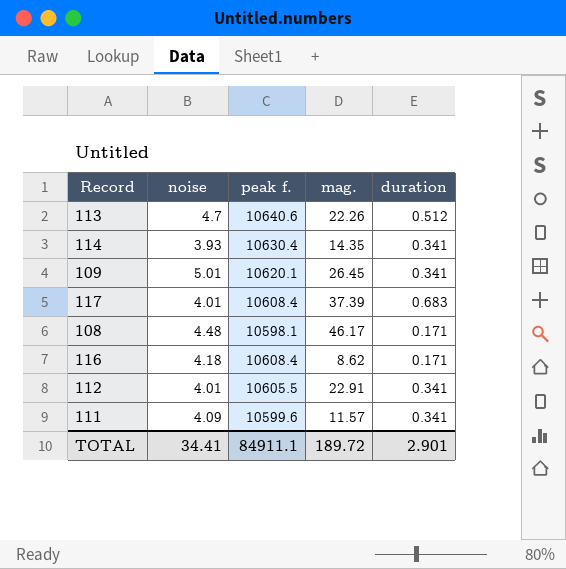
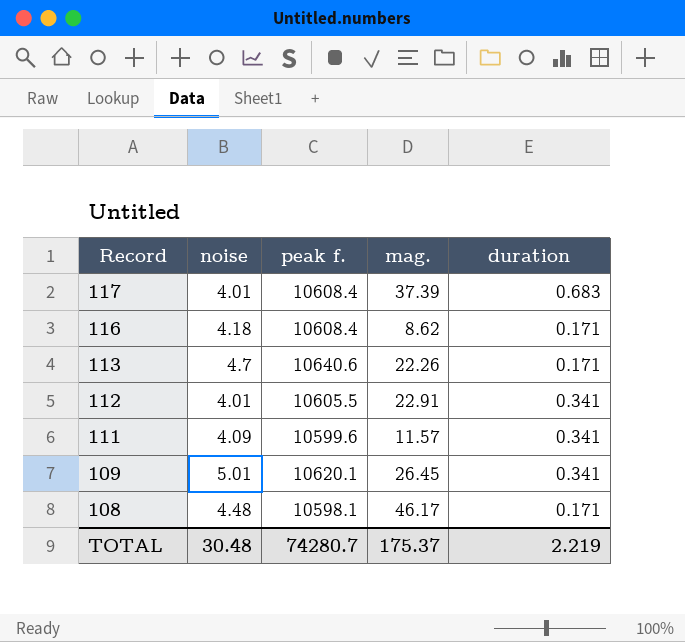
row order: none -> Record descending
row 114: 3.93 | 10630.4 | 14.35 | 0.341 -> none
113 | duration: 0.512 -> 0.171
TOTAL | noise: 34.41 -> 30.48
TOTAL | peak f.: 84911.1 -> 74280.7
TOTAL | mag.: 189.72 -> 175.37
TOTAL | duration: 2.901 -> 2.219

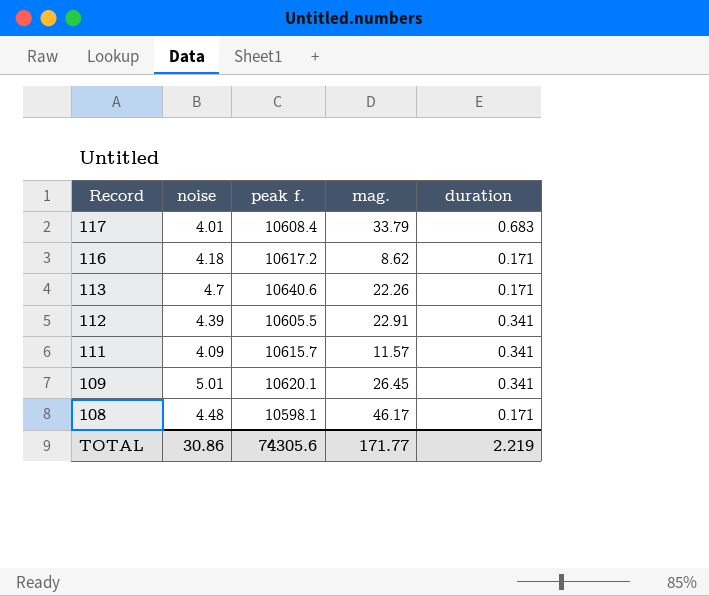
117 | mag.: 37.39 -> 33.79
116 | peak f.: 10608.4 -> 10617.2
112 | noise: 4.01 -> 4.39
111 | peak f.: 10599.6 -> 10615.7
TOTAL | noise: 30.48 -> 30.86
TOTAL | peak f.: 74280.7 -> 74305.6
TOTAL | mag.: 175.37 -> 171.77

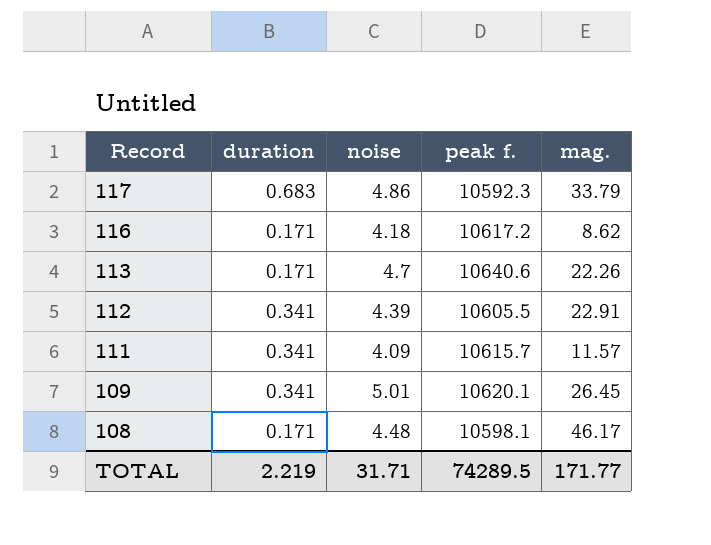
column duration | position: 5 -> 2
117 | noise: 4.01 -> 4.86
117 | peak f.: 10608.4 -> 10592.3
TOTAL | noise: 30.86 -> 31.71
TOTAL | peak f.: 74305.6 -> 74289.5

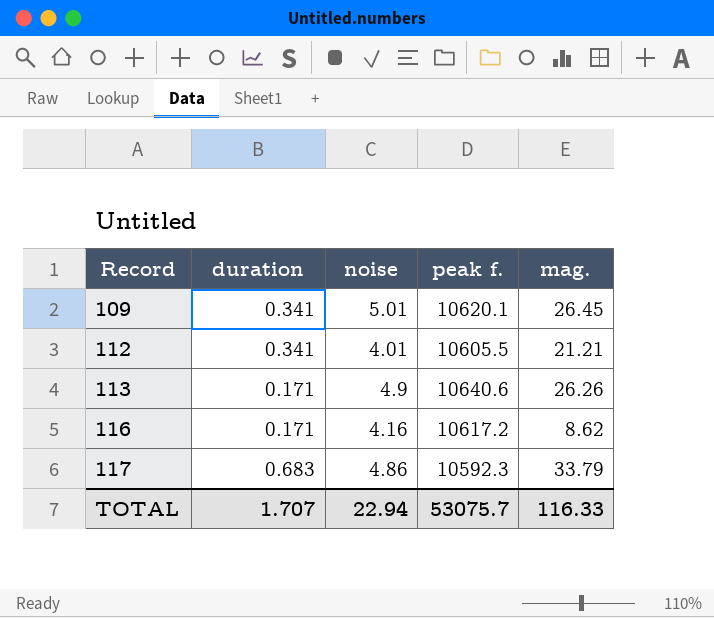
row order: Record descending -> Record ascending
row 111: 0.341 | 4.09 | 10615.7 | 11.57 -> none
row 108: 0.171 | 4.48 | 10598.1 | 46.17 -> none
112 | noise: 4.39 -> 4.01
112 | mag.: 22.91 -> 21.21
113 | noise: 4.7 -> 4.9
113 | mag.: 22.26 -> 26.26
116 | noise: 4.18 -> 4.16
TOTAL | duration: 2.219 -> 1.707
TOTAL | noise: 31.71 -> 22.94
TOTAL | peak f.: 74289.5 -> 53075.7
TOTAL | mag.: 171.77 -> 116.33

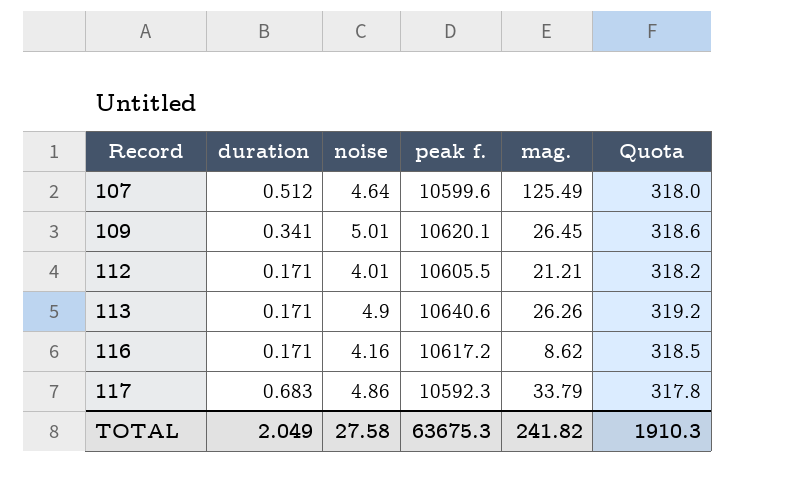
column Quota | formula: none -> [peak f.] * 0.03
row 107: none -> 0.512 | 4.64 | 10599.6 | 125.49 | 318.0
112 | duration: 0.341 -> 0.171
TOTAL | duration: 1.707 -> 2.049
TOTAL | noise: 22.94 -> 27.58
TOTAL | peak f.: 53075.7 -> 63675.3
TOTAL | mag.: 116.33 -> 241.82

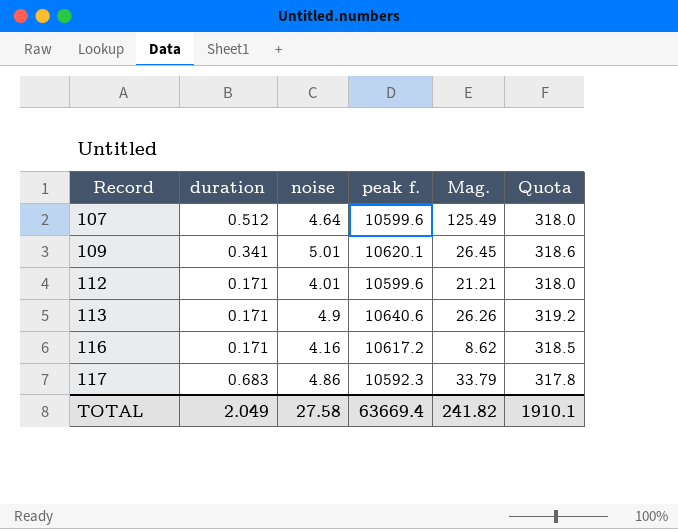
column name: mag. -> Mag.
112 | peak f.: 10605.5 -> 10599.6
112 | Quota: 318.2 -> 318.0
TOTAL | peak f.: 63675.3 -> 63669.4
TOTAL | Quota: 1910.3 -> 1910.1

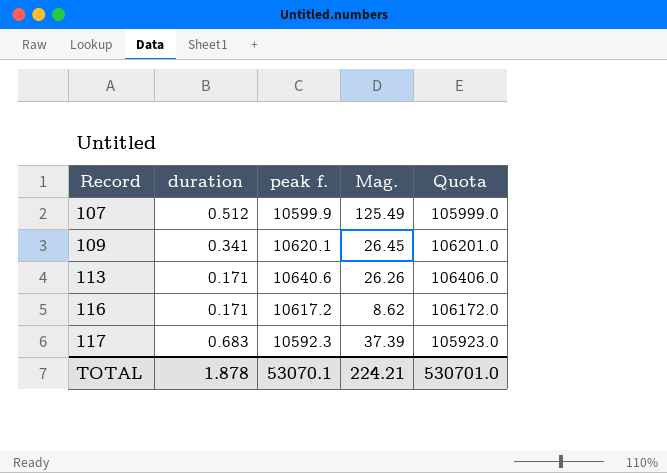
column noise | position: 3 -> none
column Quota | formula: [peak f.] * 0.03 -> [peak f.] * 10
row 112: 0.171 | 4.01 | 10599.6 | 21.21 | 318.0 -> none
107 | peak f.: 10599.6 -> 10599.9
117 | Mag.: 33.79 -> 37.39
TOTAL | duration: 2.049 -> 1.878
TOTAL | peak f.: 63669.4 -> 53070.1
TOTAL | Mag.: 241.82 -> 224.21
TOTAL | Quota: 1910.1 -> 530701.0

